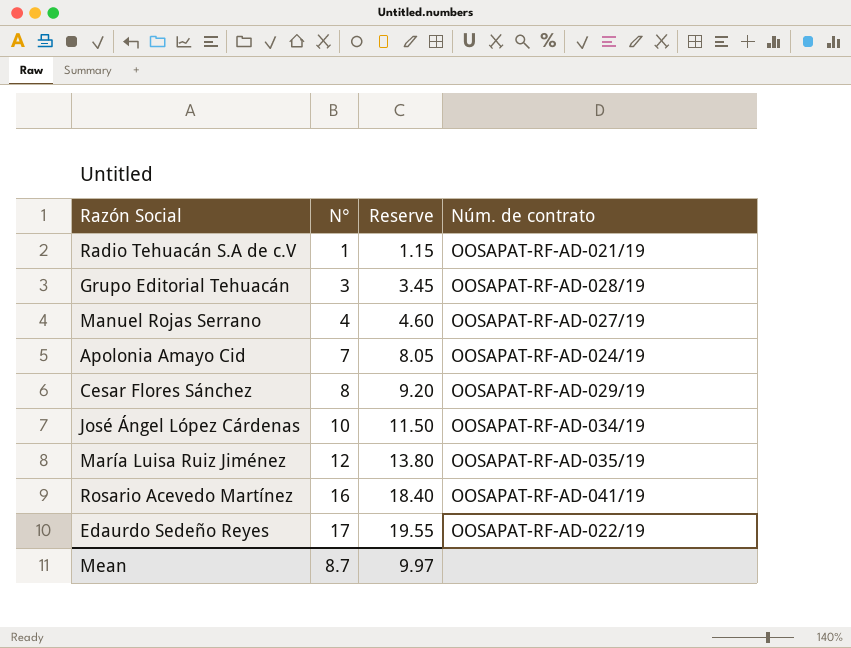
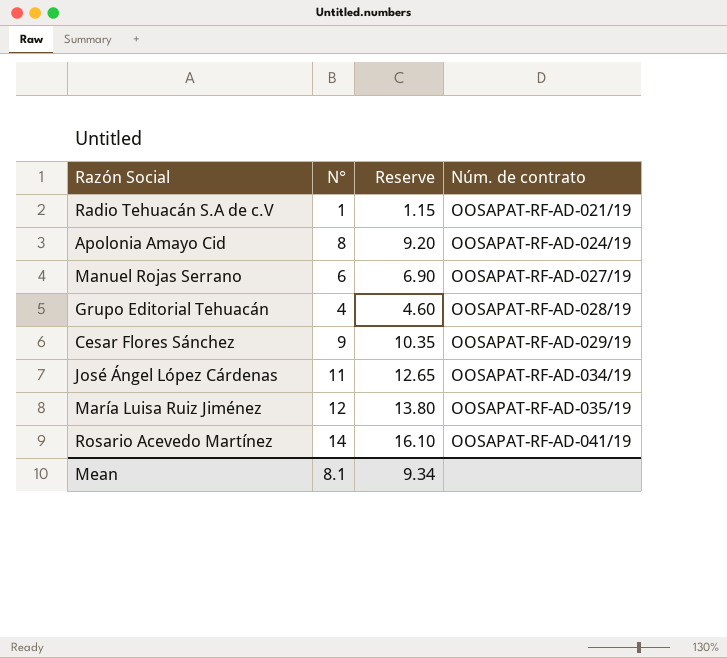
row order: N° ascending -> Núm. de contrato ascending
row Edaurdo Sedeño Reyes: 17 | 19.55 | OOSAPAT-RF-AD-022/19 -> none
Apolonia Amayo Cid | N°: 7 -> 8
Apolonia Amayo Cid | Reserve: 8.05 -> 9.20
Manuel Rojas Serrano | N°: 4 -> 6
Manuel Rojas Serrano | Reserve: 4.60 -> 6.90
Grupo Editorial Tehuacán | N°: 3 -> 4
Grupo Editorial Tehuacán | Reserve: 3.45 -> 4.60
Cesar Flores Sánchez | N°: 8 -> 9
Cesar Flores Sánchez | Reserve: 9.20 -> 10.35
José Ángel López Cárdenas | N°: 10 -> 11
José Ángel López Cárdenas | Reserve: 11.50 -> 12.65
Rosario Acevedo Martínez | N°: 16 -> 14
Rosario Acevedo Martínez | Reserve: 18.40 -> 16.10
Mean | N°: 8.7 -> 8.1
Mean | Reserve: 9.97 -> 9.34

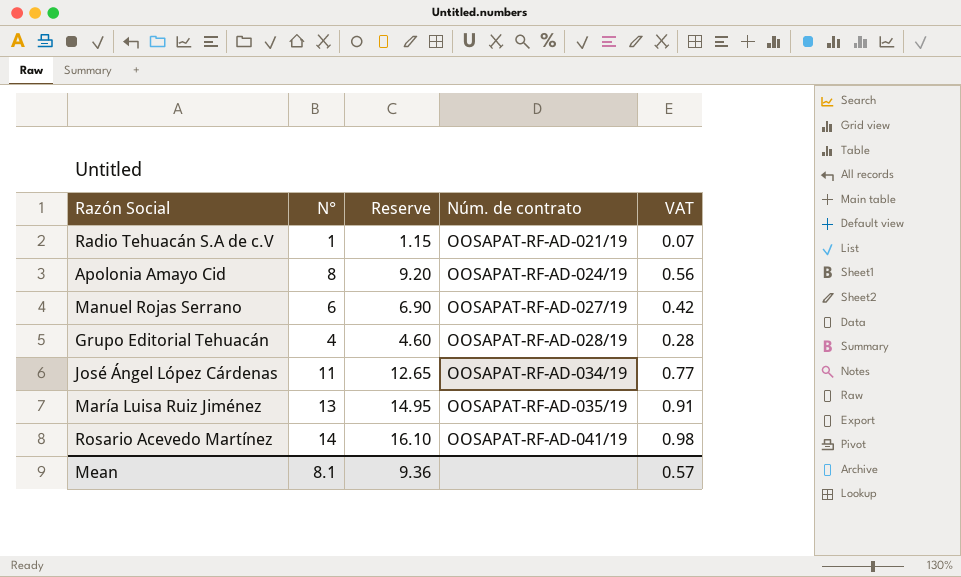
column VAT | formula: none -> [N°] * 0.07
row Cesar Flores Sánchez: 9 | 10.35 | OOSAPAT-RF-AD-029/19 -> none
María Luisa Ruiz Jiménez | N°: 12 -> 13
María Luisa Ruiz Jiménez | Reserve: 13.80 -> 14.95
Mean | Reserve: 9.34 -> 9.36

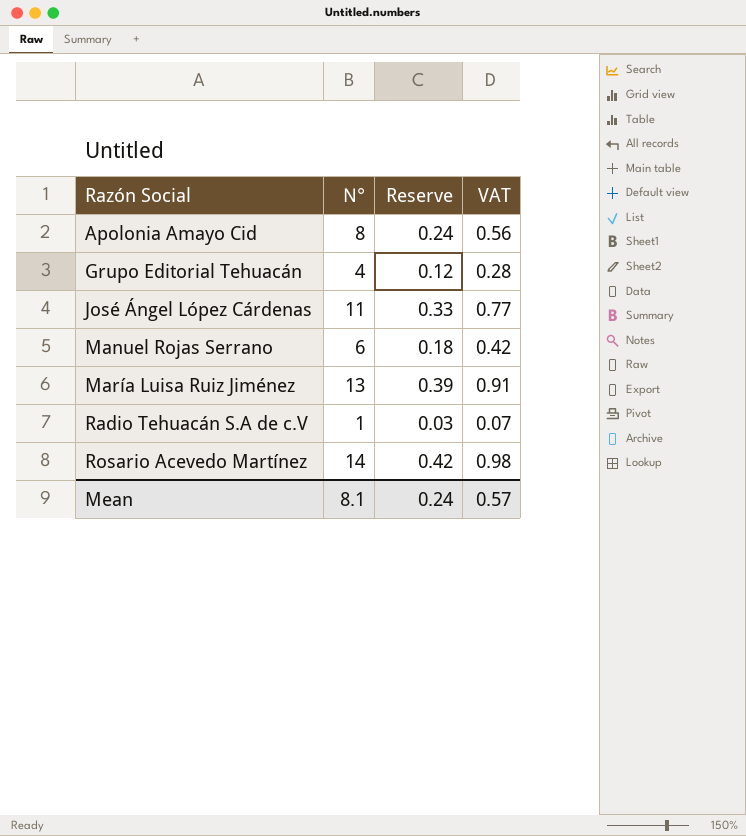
row order: Núm. de contrato ascending -> Razón Social ascending
column Núm. de contrato | position: 4 -> none
column Reserve | formula: [N°] * 1.15 -> [N°] * 0.03
Mean | Reserve: 9.36 -> 0.24

